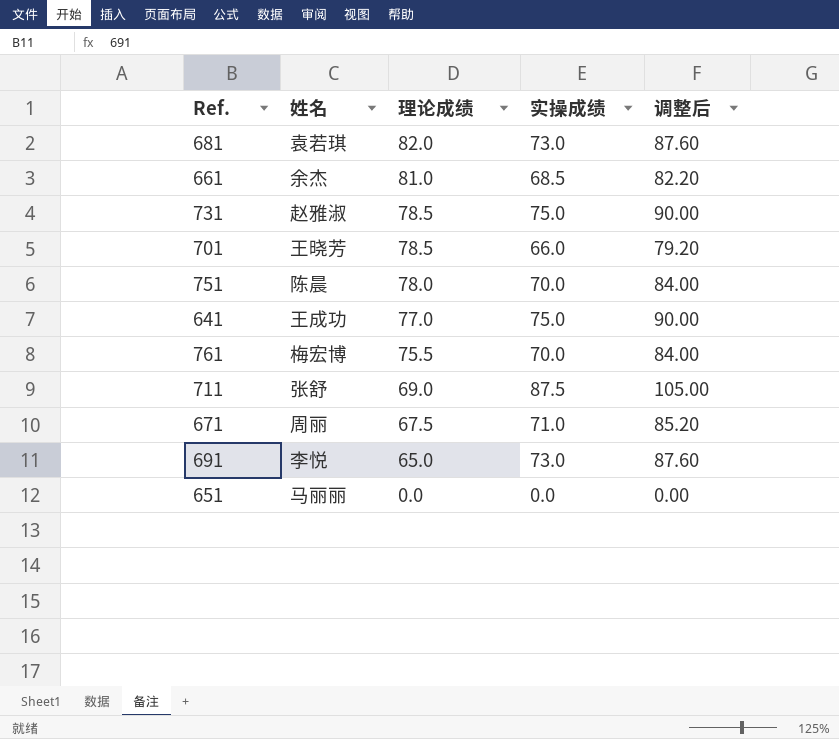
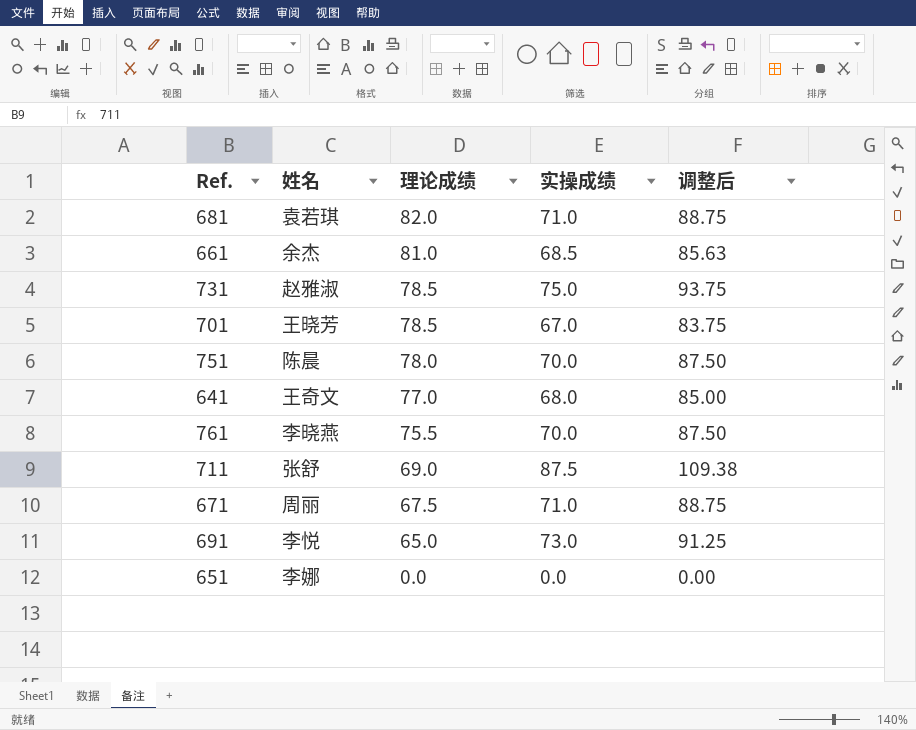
column 调整后 | formula: [实操成绩] * 1.2 -> [实操成绩] * 1.25
681 | 实操成绩: 73.0 -> 71.0
701 | 实操成绩: 66.0 -> 67.0
641 | 姓名: 王成功 -> 王奇文
641 | 实操成绩: 75.0 -> 68.0
761 | 姓名: 梅宏博 -> 李晓燕
651 | 姓名: 马丽丽 -> 李娜

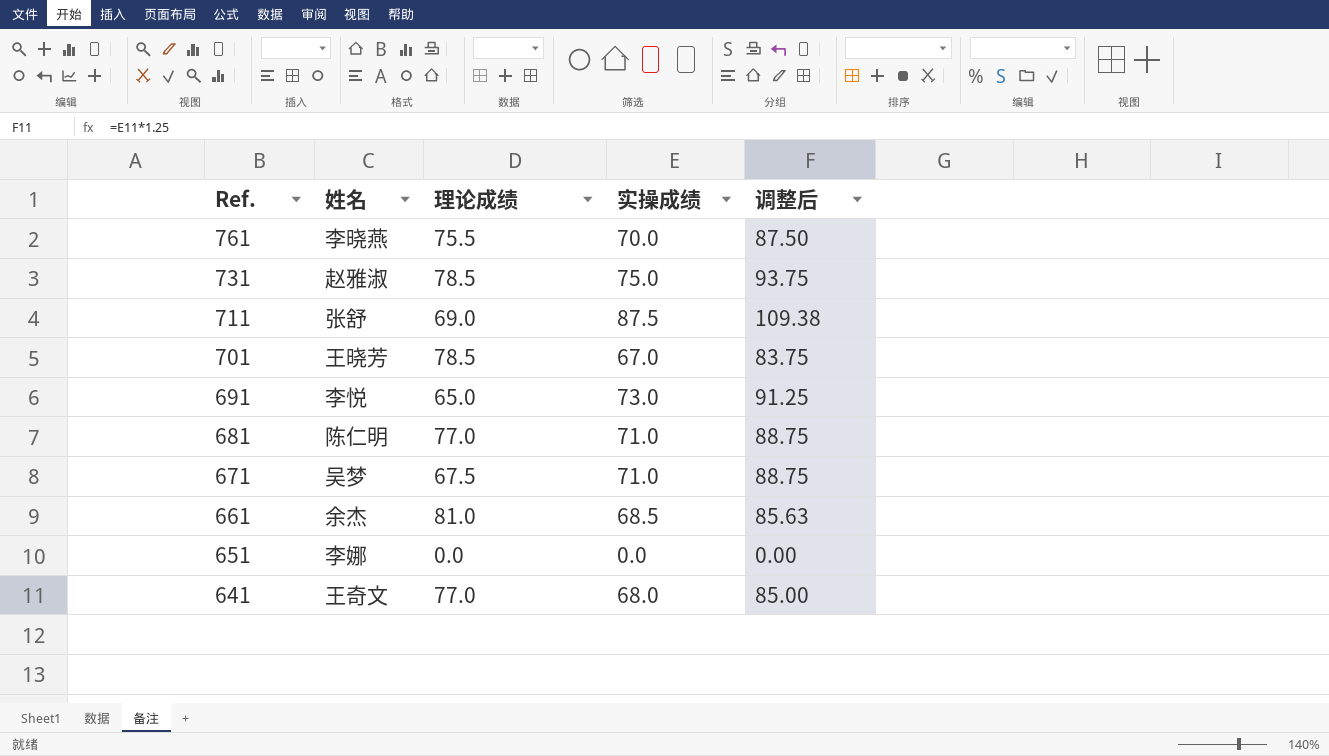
row order: 理论成绩 descending -> Ref. descending
row 751: 陈晨 | 78.0 | 70.0 | 87.50 -> none
681 | 姓名: 袁若琪 -> 陈仁明
681 | 理论成绩: 82.0 -> 77.0
671 | 姓名: 周丽 -> 吴梦

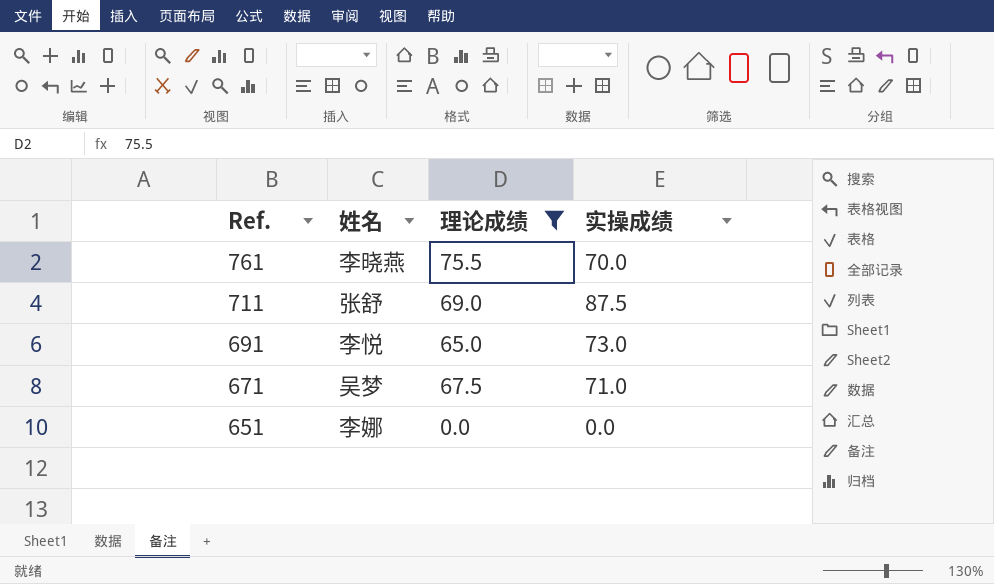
filter: none -> 理论成绩 <= 75.5
column 调整后 | formula: [实操成绩] * 1.25 -> none

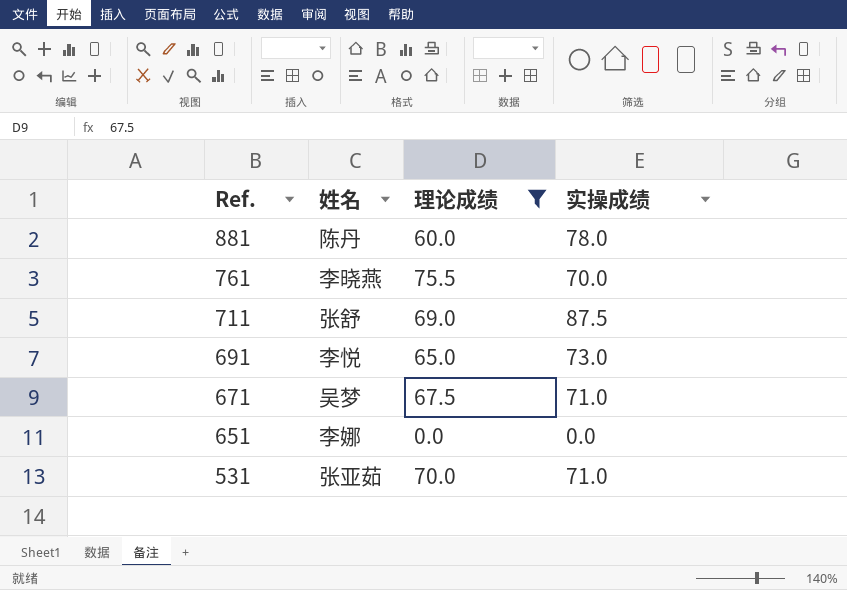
row 881: none -> 陈丹 | 60.0 | 78.0
row 531: none -> 张亚茹 | 70.0 | 71.0

